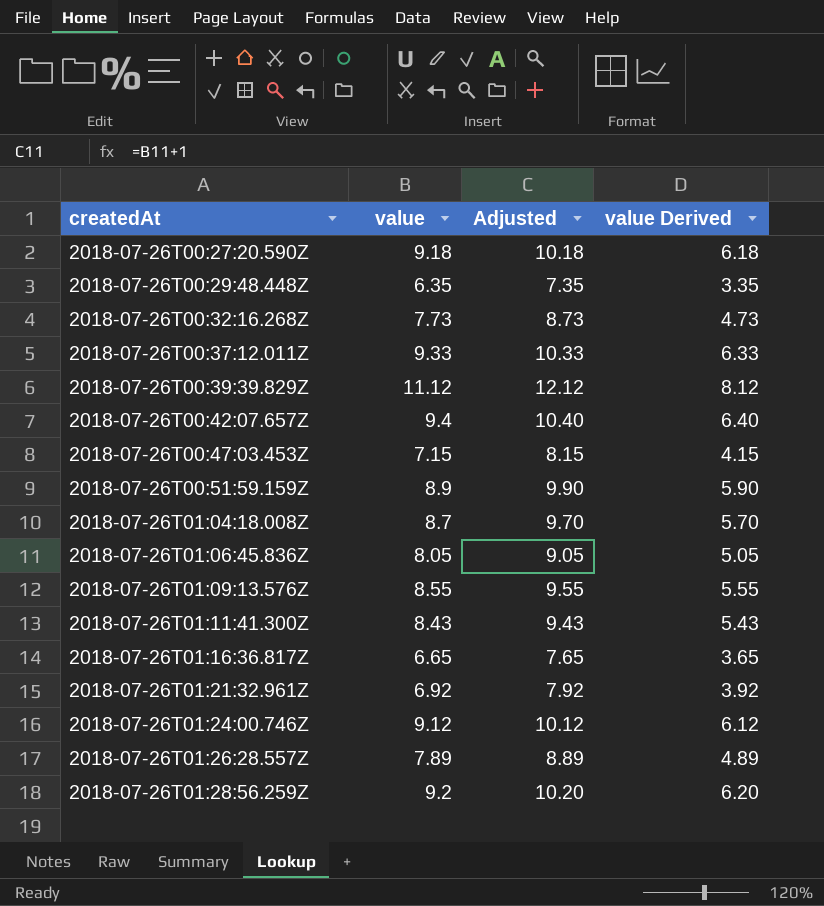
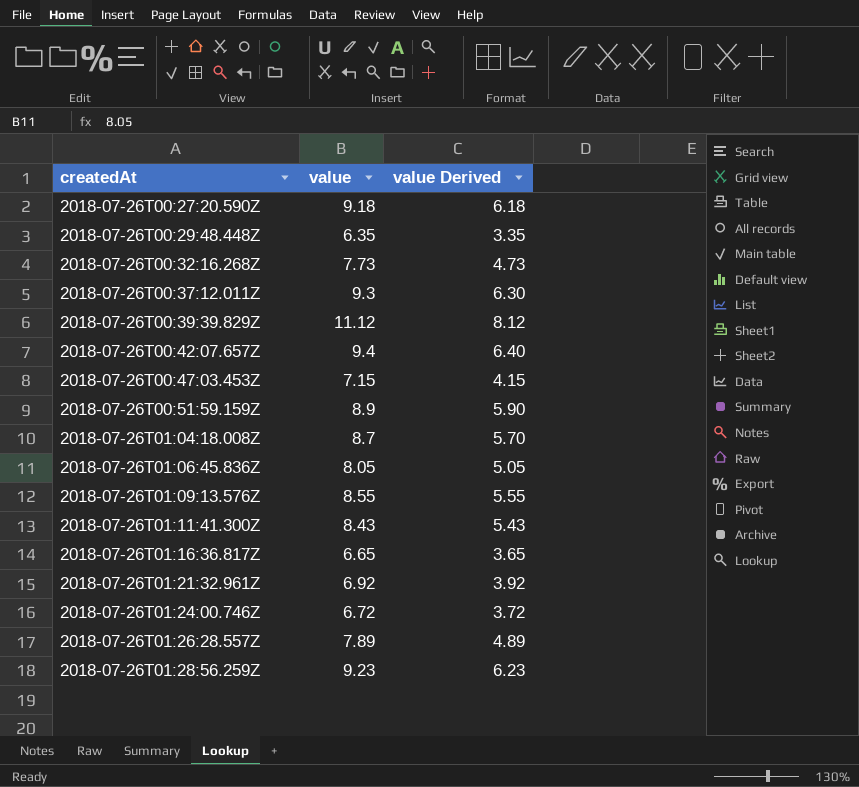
column Adjusted | formula: [value] + 1 -> none
2018-07-26T00:37:12.011Z | value: 9.33 -> 9.3
2018-07-26T00:37:12.011Z | value Derived: 6.33 -> 6.30
2018-07-26T01:24:00.746Z | value: 9.12 -> 6.72
2018-07-26T01:24:00.746Z | value Derived: 6.12 -> 3.72
2018-07-26T01:28:56.259Z | value: 9.2 -> 9.23
2018-07-26T01:28:56.259Z | value Derived: 6.20 -> 6.23

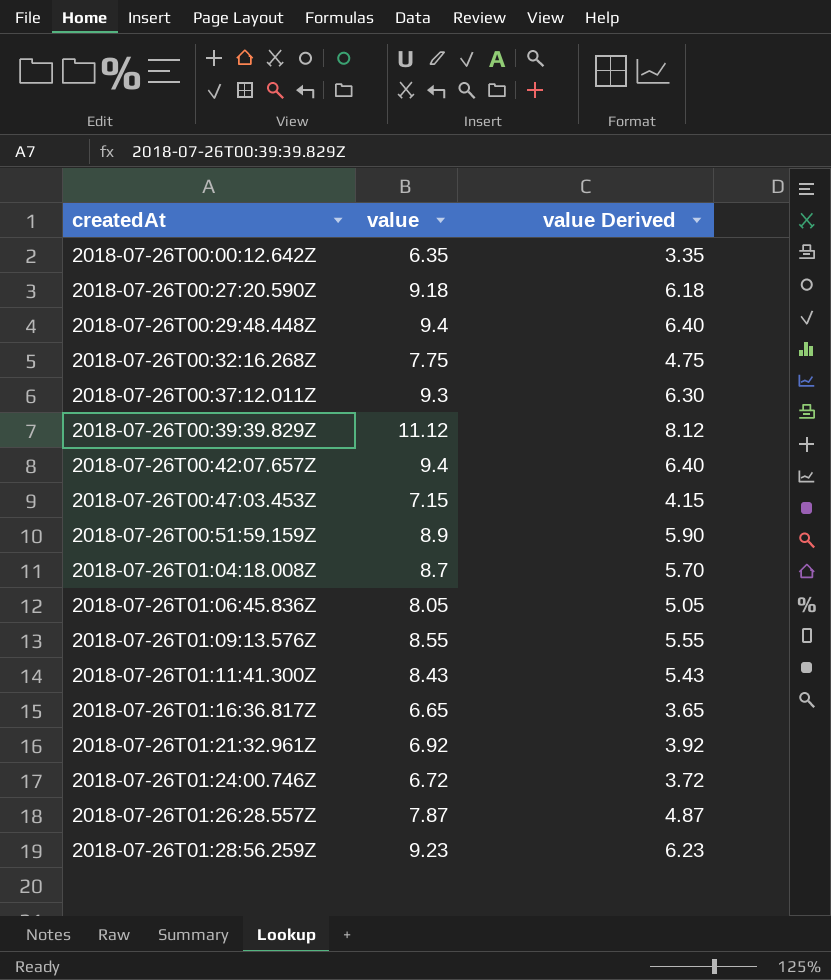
row 2018-07-26T00:00:12.642Z: none -> 6.35 | 3.35
2018-07-26T00:29:48.448Z | value: 6.35 -> 9.4
2018-07-26T00:29:48.448Z | value Derived: 3.35 -> 6.40
2018-07-26T00:32:16.268Z | value: 7.73 -> 7.75
2018-07-26T00:32:16.268Z | value Derived: 4.73 -> 4.75
2018-07-26T01:26:28.557Z | value: 7.89 -> 7.87
2018-07-26T01:26:28.557Z | value Derived: 4.89 -> 4.87

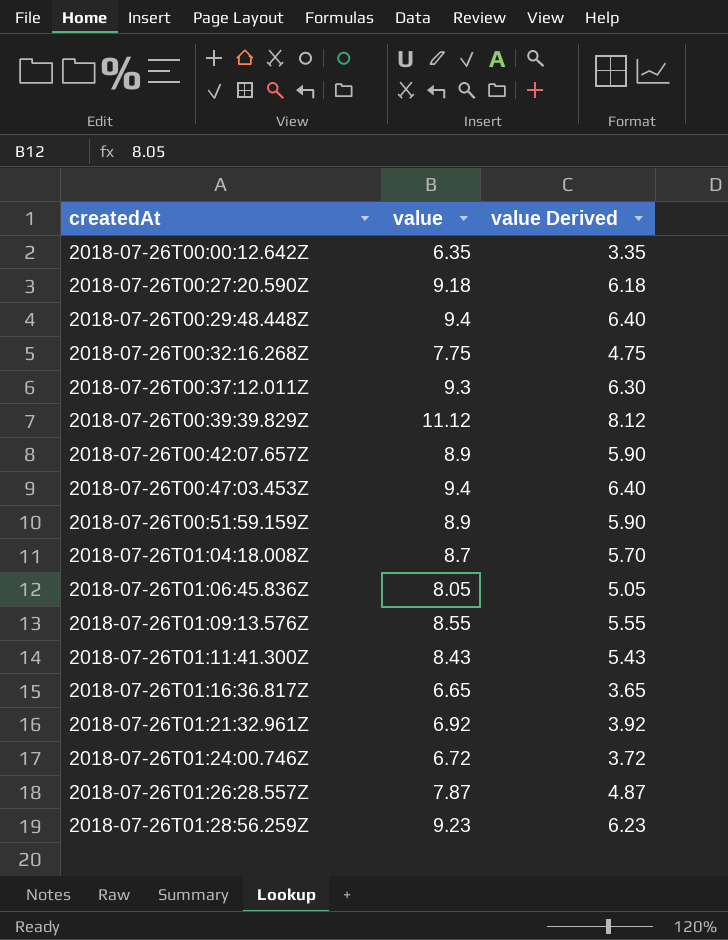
2018-07-26T00:42:07.657Z | value: 9.4 -> 8.9
2018-07-26T00:42:07.657Z | value Derived: 6.40 -> 5.90
2018-07-26T00:47:03.453Z | value: 7.15 -> 9.4
2018-07-26T00:47:03.453Z | value Derived: 4.15 -> 6.40

